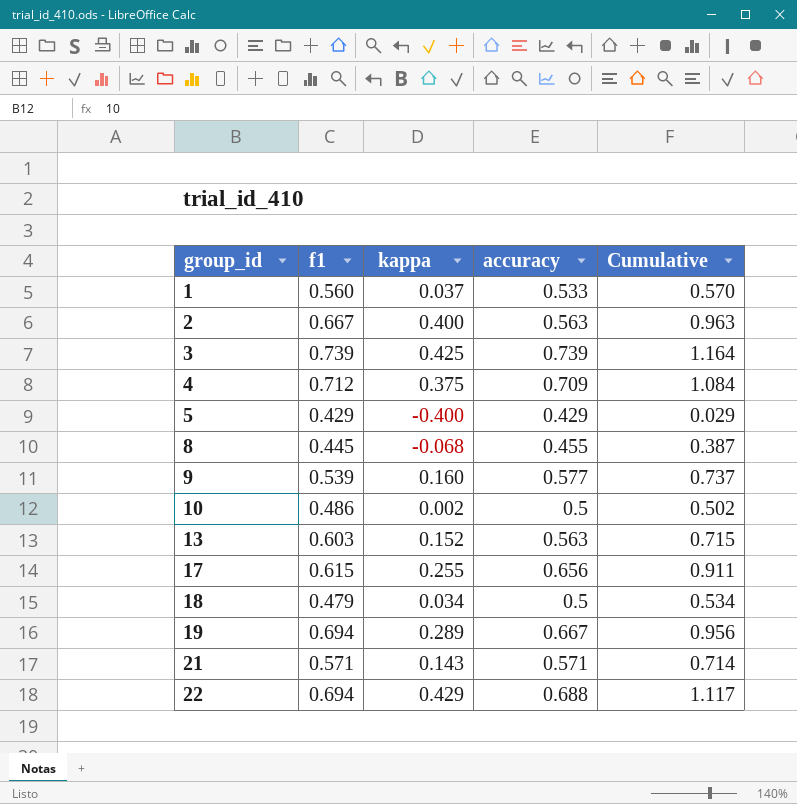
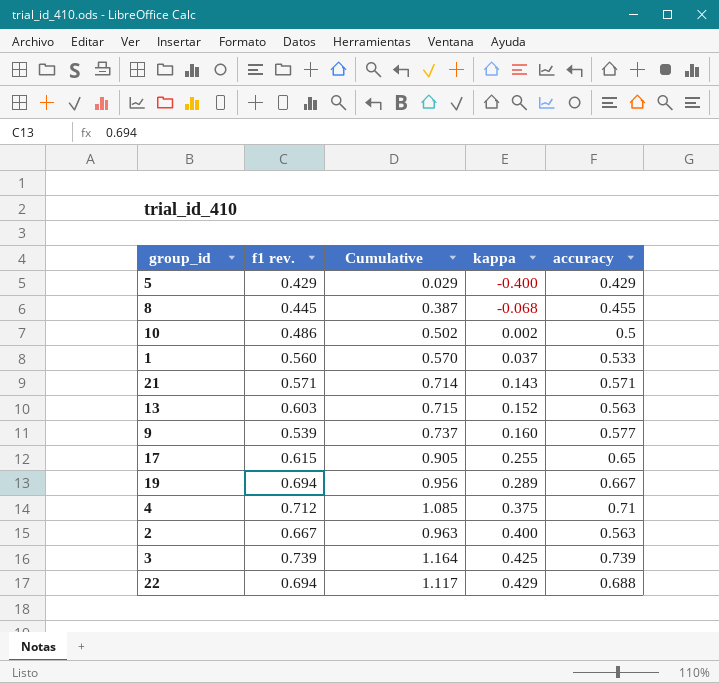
row order: group_id ascending -> kappa ascending
column name: f1 -> f1 rev.
column Cumulative | position: 5 -> 3
row 18: 0.479 | 0.034 | 0.5 | 0.534 -> none
17 | Cumulative: 0.911 -> 0.905
17 | accuracy: 0.656 -> 0.65
4 | Cumulative: 1.084 -> 1.085
4 | accuracy: 0.709 -> 0.71

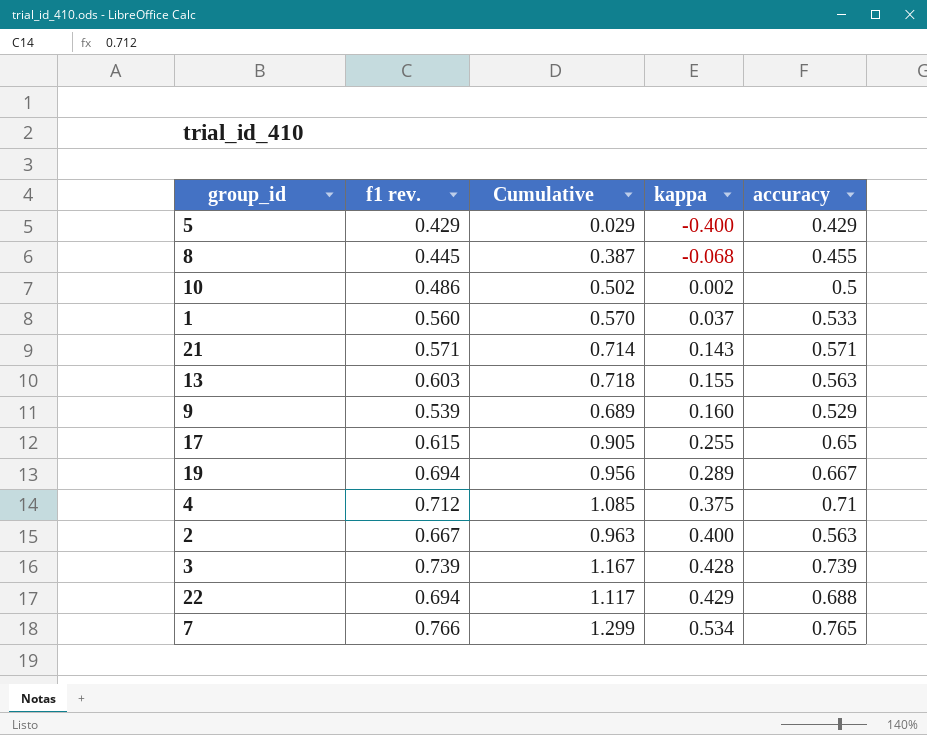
13 | Cumulative: 0.715 -> 0.718
13 | kappa: 0.152 -> 0.155
9 | Cumulative: 0.737 -> 0.689
9 | accuracy: 0.577 -> 0.529
3 | Cumulative: 1.164 -> 1.167
3 | kappa: 0.425 -> 0.428
row 7: none -> 0.766 | 1.299 | 0.534 | 0.765

